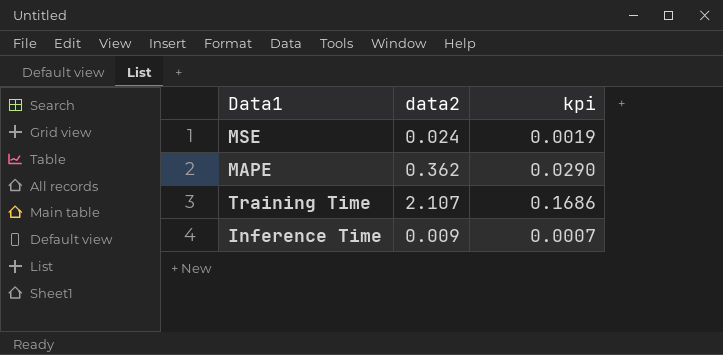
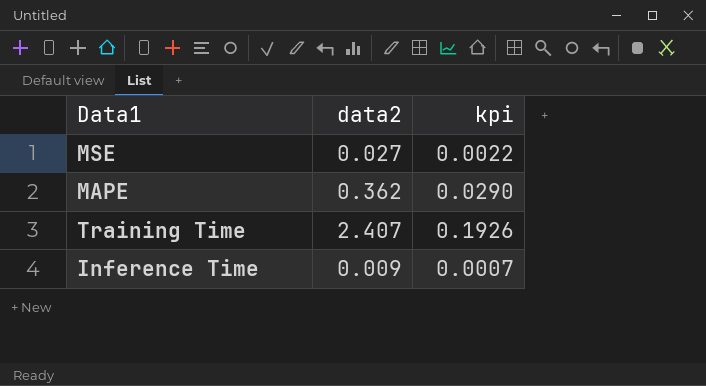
MSE | data2: 0.024 -> 0.027
MSE | kpi: 0.0019 -> 0.0022
Training Time | data2: 2.107 -> 2.407
Training Time | kpi: 0.1686 -> 0.1926

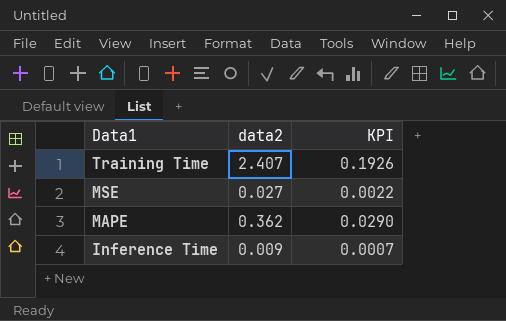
row order: none -> Data1 descending
column name: kpi -> KPI

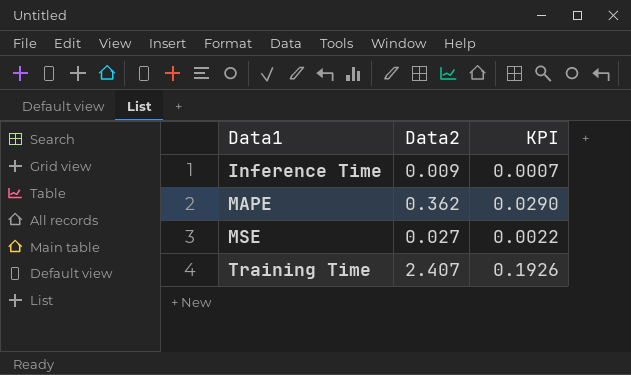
row order: Data1 descending -> Data1 ascending
column name: data2 -> Data2

